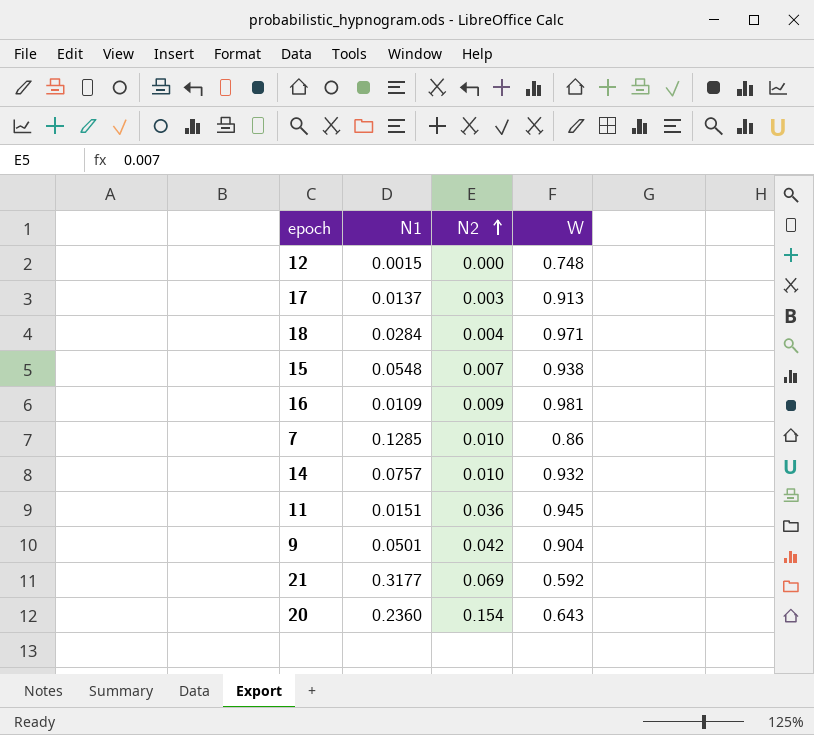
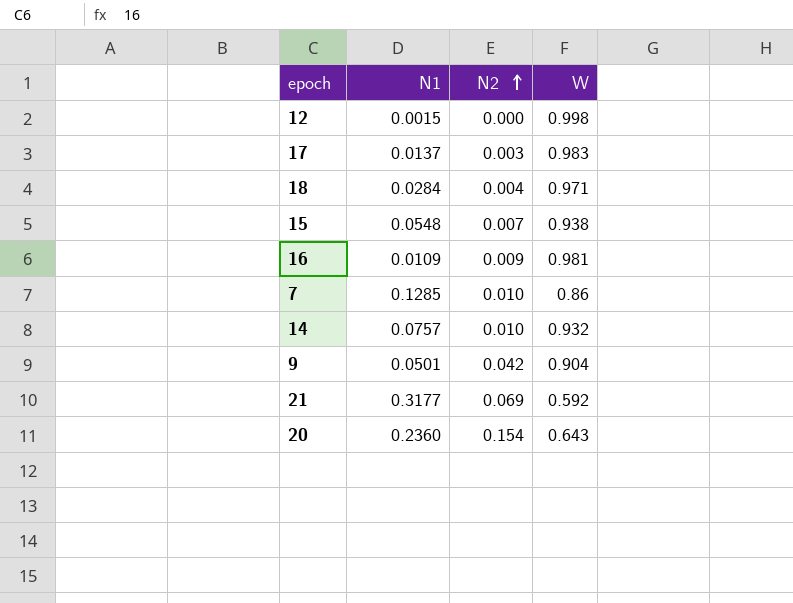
row 11: 0.0151 | 0.036 | 0.945 -> none
12 | W: 0.748 -> 0.998
17 | W: 0.913 -> 0.983

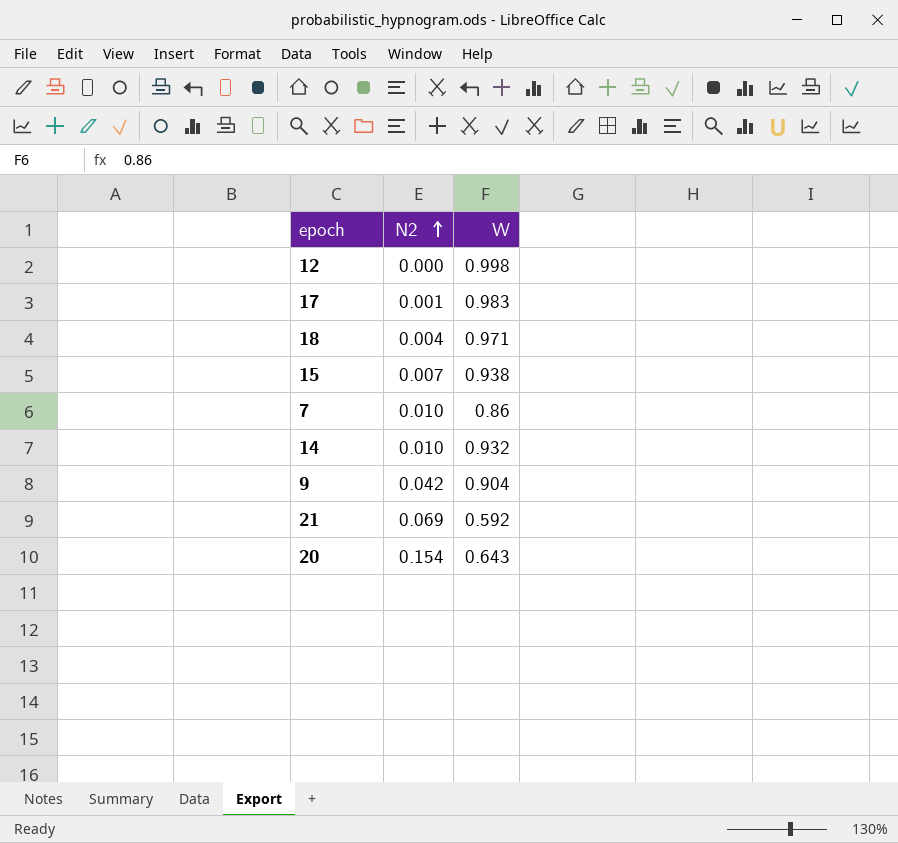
column N1 | position: 2 -> none
row 16: 0.0109 | 0.009 | 0.981 -> none
17 | N2: 0.003 -> 0.001

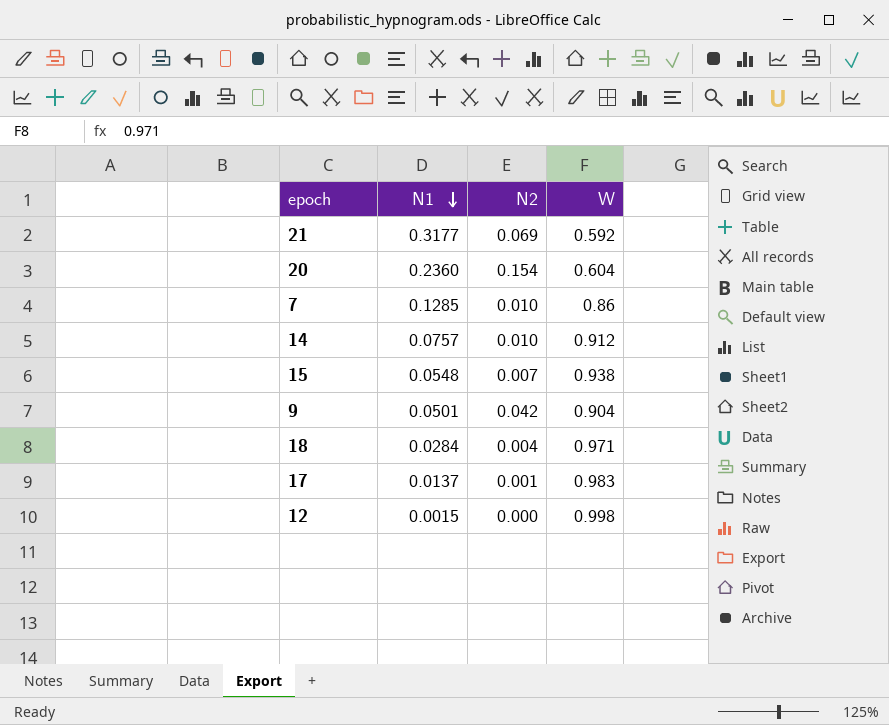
row order: N2 ascending -> N1 descending
column N1 | position: none -> 2
20 | W: 0.643 -> 0.604
14 | W: 0.932 -> 0.912

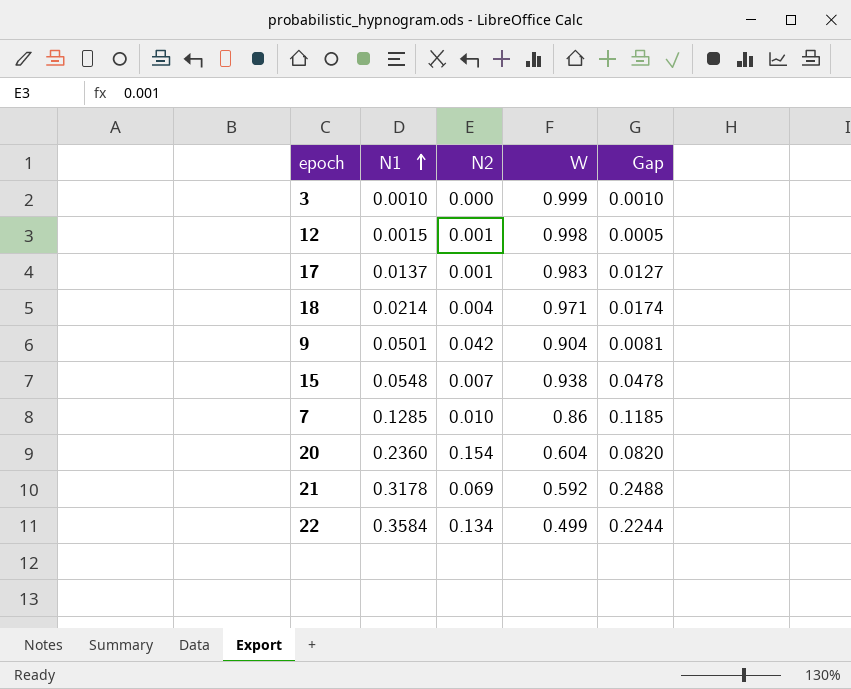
row order: N1 descending -> N1 ascending
column Gap | formula: none -> [N1] - [N2]
row 14: 0.0757 | 0.010 | 0.912 -> none
row 3: none -> 0.0010 | 0.000 | 0.999 | 0.0010
12 | N2: 0.000 -> 0.001
18 | N1: 0.0284 -> 0.0214
21 | N1: 0.3177 -> 0.3178
row 22: none -> 0.3584 | 0.134 | 0.499 | 0.2244

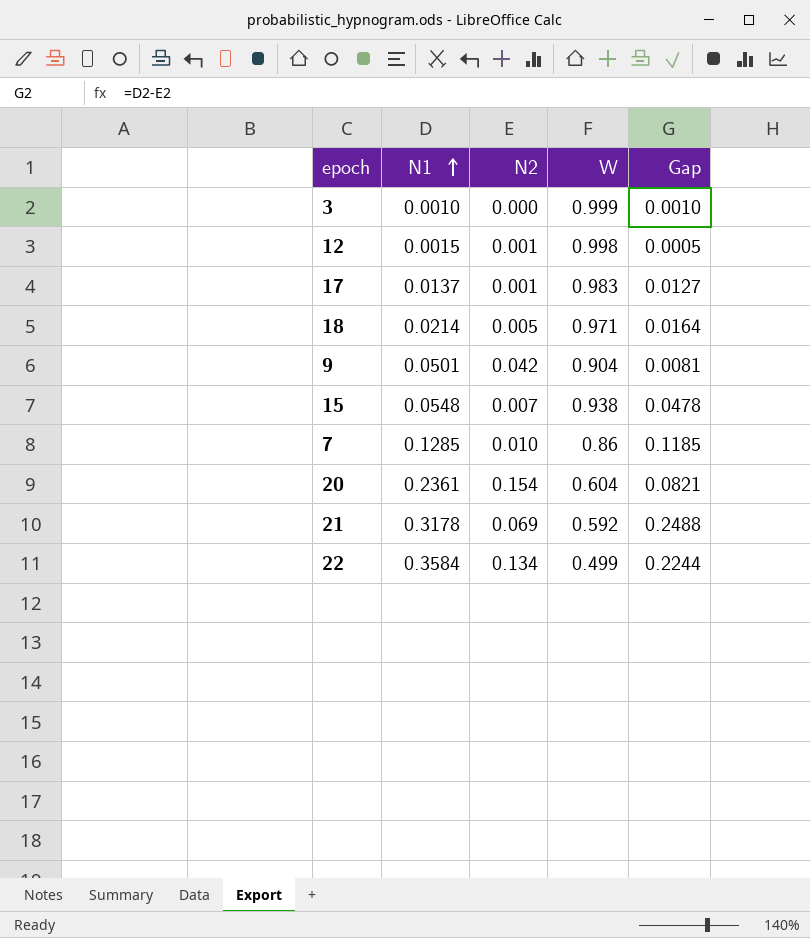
18 | N2: 0.004 -> 0.005
18 | Gap: 0.0174 -> 0.0164
20 | N1: 0.2360 -> 0.2361
20 | Gap: 0.0820 -> 0.0821

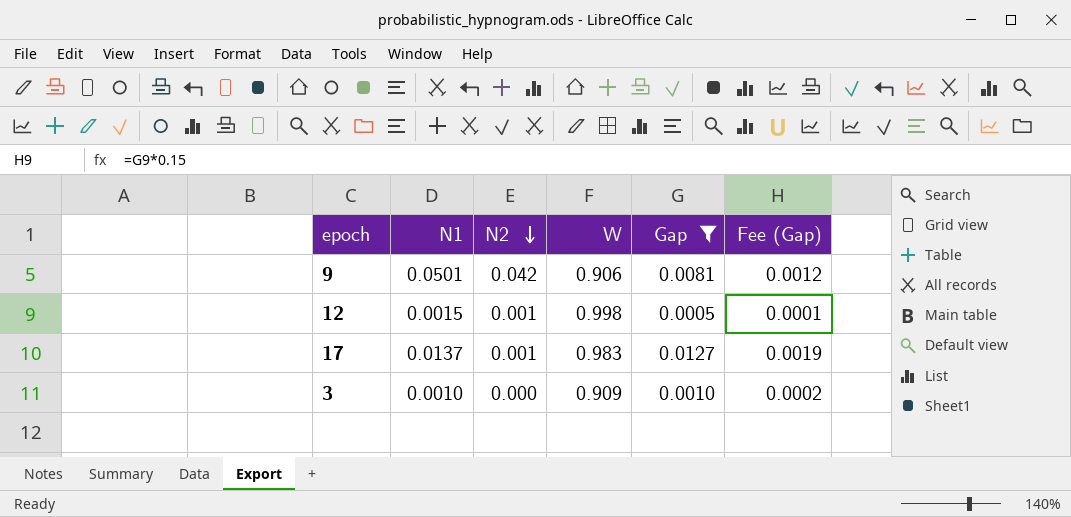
filter: none -> Gap <= 0.0127
row order: N1 ascending -> N2 descending
column Fee (Gap) | formula: none -> [Gap] * 0.15
9 | W: 0.904 -> 0.906
3 | W: 0.999 -> 0.909

